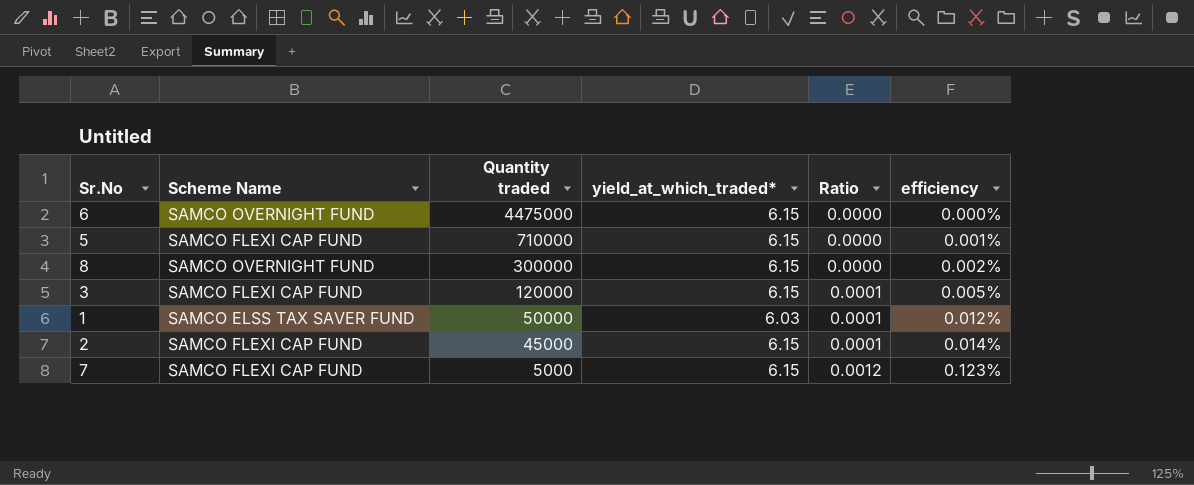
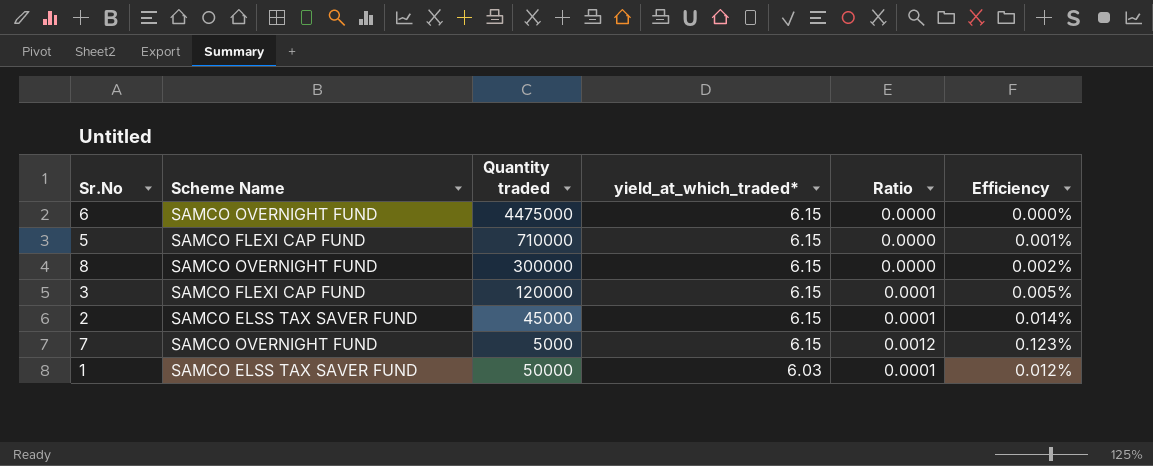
row order: Quantity traded descending -> yield_at_which_traded* descending
column name: efficiency -> Efficiency
2 | Scheme Name: SAMCO FLEXI CAP FUND -> SAMCO ELSS TAX SAVER FUND
7 | Scheme Name: SAMCO FLEXI CAP FUND -> SAMCO OVERNIGHT FUND

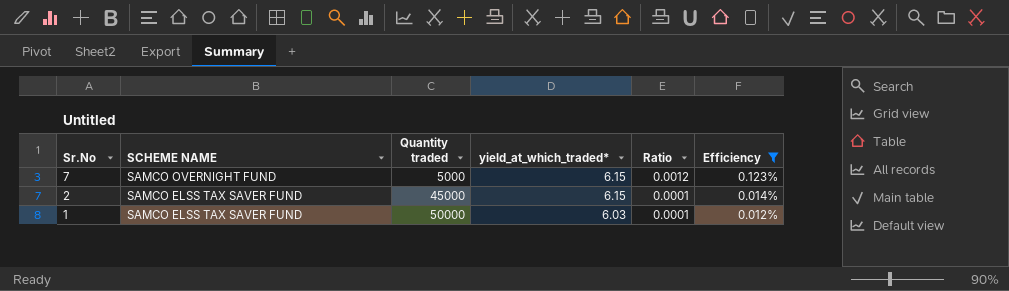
filter: none -> Efficiency >= 0.012%
row order: yield_at_which_traded* descending -> Sr.No descending
column name: Scheme Name -> SCHEME NAME

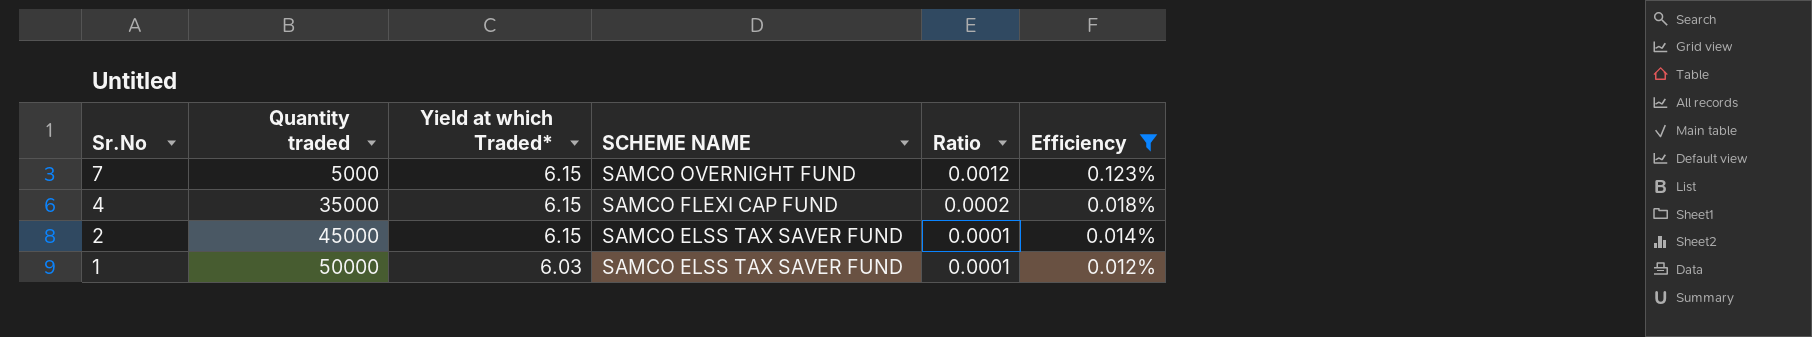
column name: yield_at_which_traded* -> Yield at which Traded*
column SCHEME NAME | position: 2 -> 4
row 4: none -> 35000 | 6.15 | SAMCO FLEXI CAP FUND | 0.0002 | 0.018%

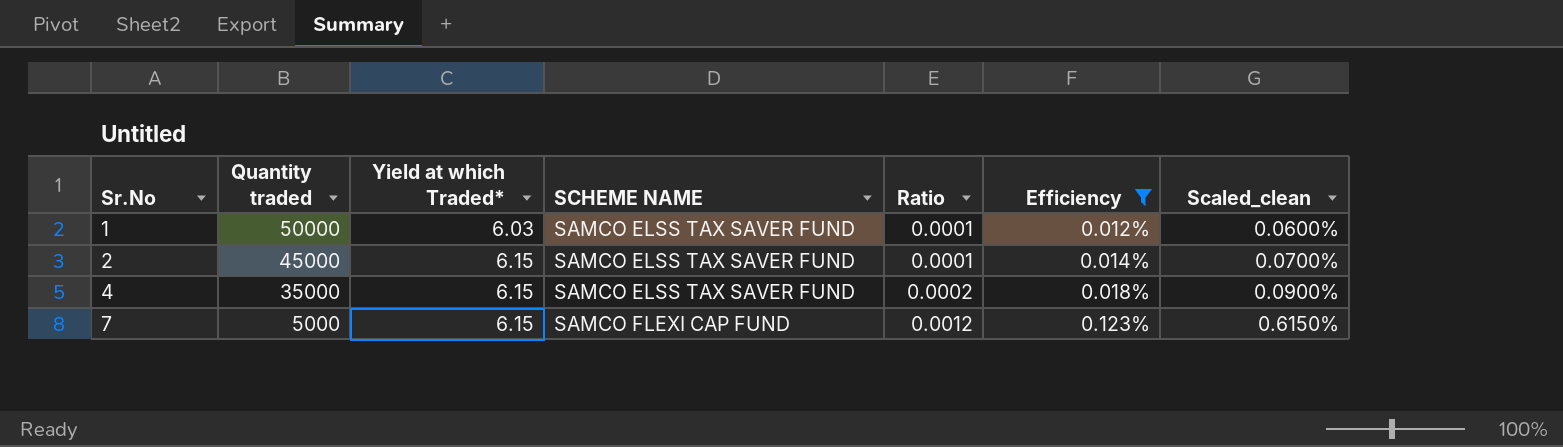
row order: Sr.No descending -> Sr.No ascending
column Scaled_clean | formula: none -> [Efficiency] * 5
4 | SCHEME NAME: SAMCO FLEXI CAP FUND -> SAMCO ELSS TAX SAVER FUND
7 | SCHEME NAME: SAMCO OVERNIGHT FUND -> SAMCO FLEXI CAP FUND

